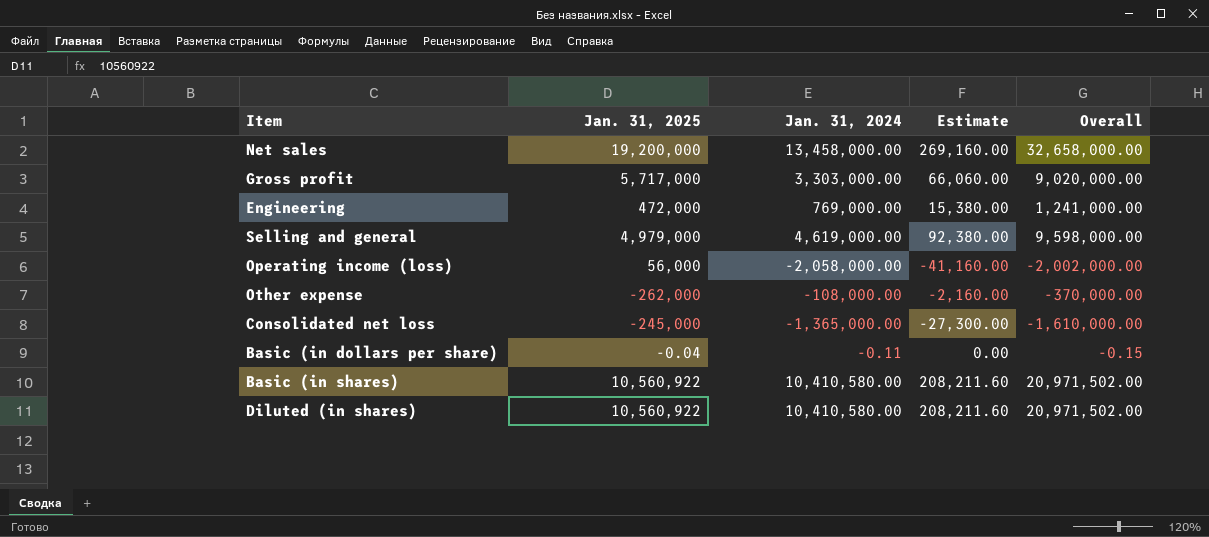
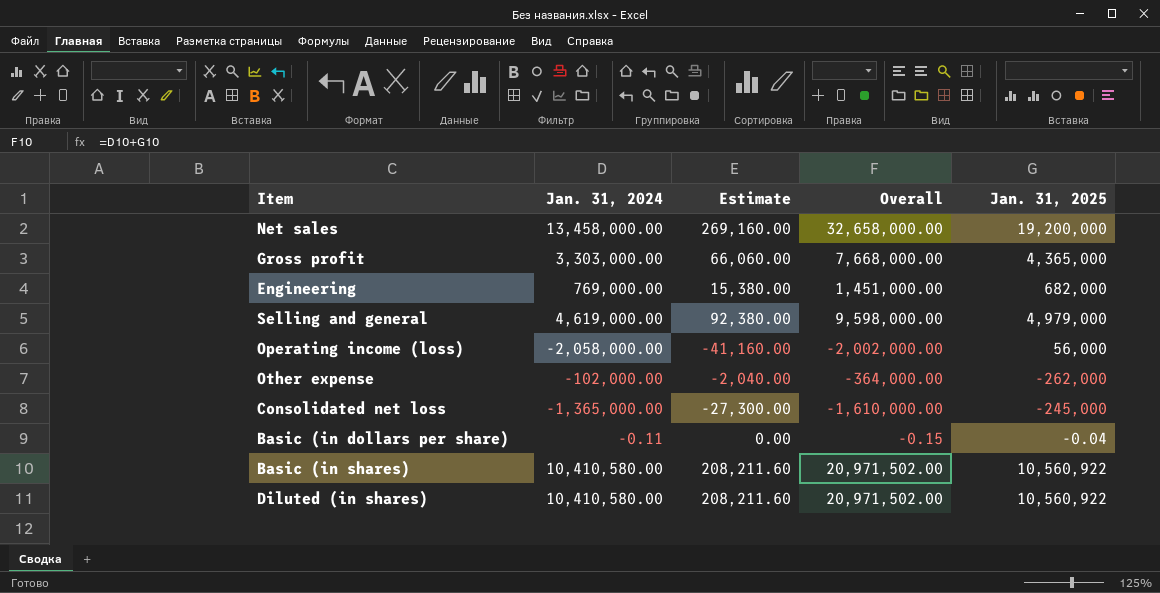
column Jan. 31, 2025 | position: 2 -> 5
Gross profit | Overall: 9,020,000.00 -> 7,668,000.00
Gross profit | Jan. 31, 2025: 5,717,000 -> 4,365,000
Engineering | Overall: 1,241,000.00 -> 1,451,000.00
Engineering | Jan. 31, 2025: 472,000 -> 682,000
Other expense | Jan. 31, 2024: -108,000.00 -> -102,000.00
Other expense | Estimate: -2,160.00 -> -2,040.00
Other expense | Overall: -370,000.00 -> -364,000.00

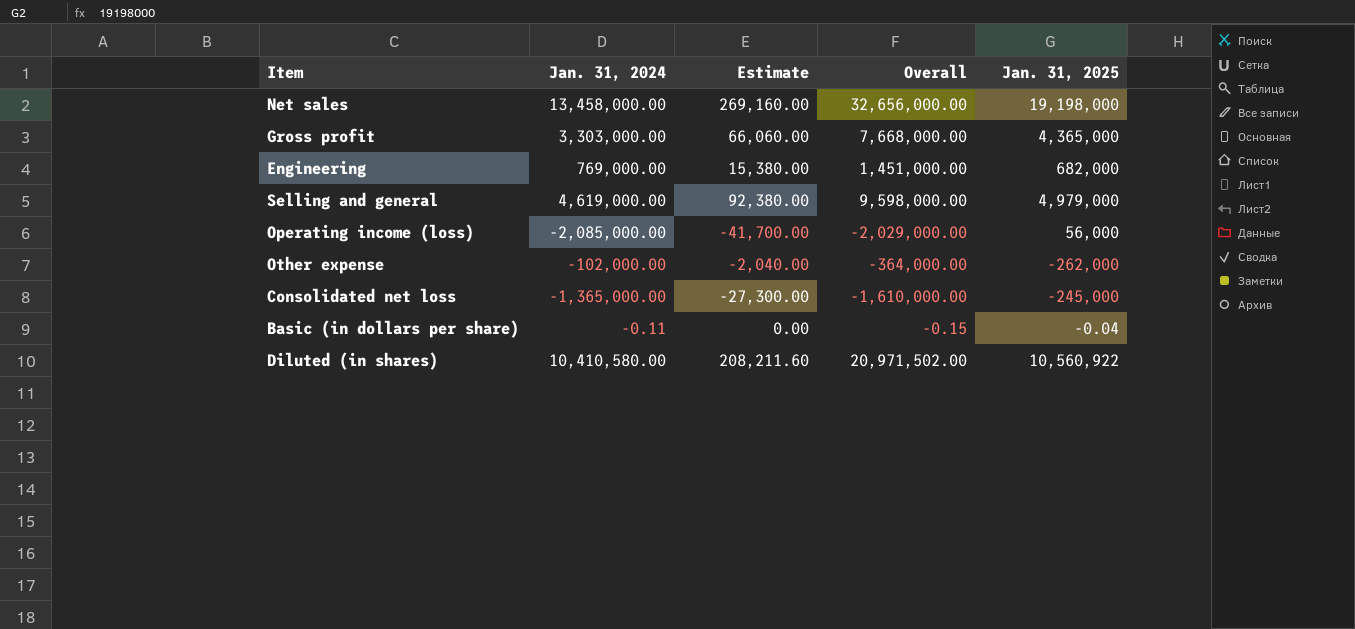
row Basic (in shares): 10,410,580.00 | 208,211.60 | 20,971,502.00 | 10,560,922 -> none
Net sales | Overall: 32,658,000.00 -> 32,656,000.00
Net sales | Jan. 31, 2025: 19,200,000 -> 19,198,000
Operating income (loss) | Jan. 31, 2024: -2,058,000.00 -> -2,085,000.00
Operating income (loss) | Estimate: -41,160.00 -> -41,700.00
Operating income (loss) | Overall: -2,002,000.00 -> -2,029,000.00

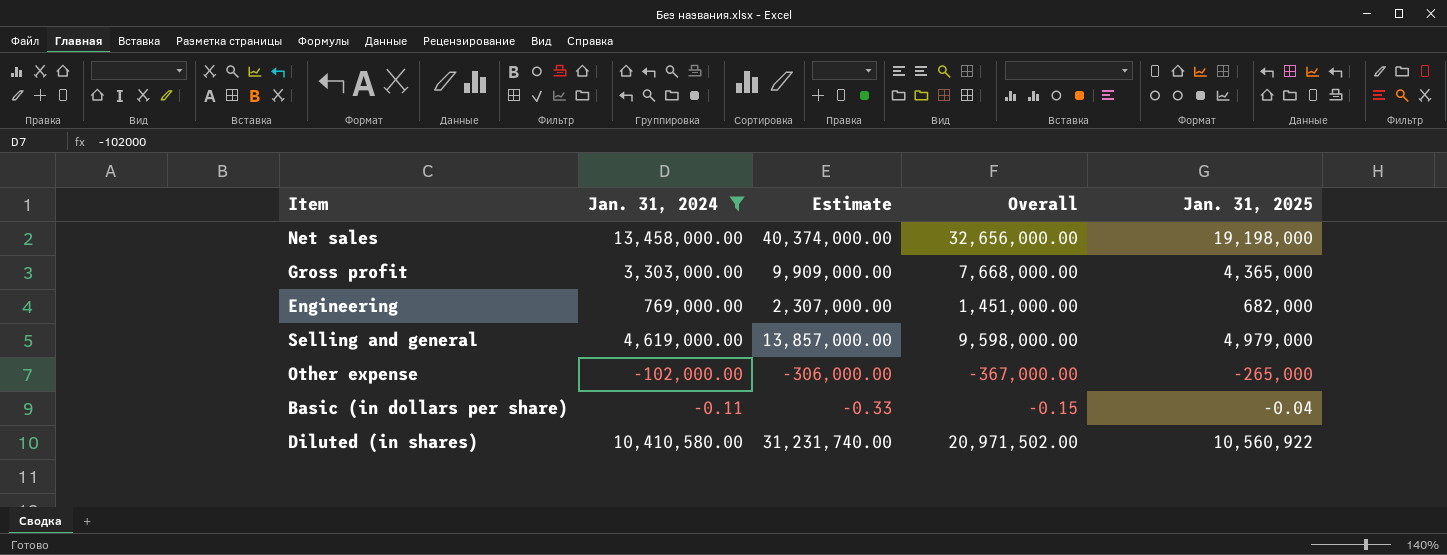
filter: none -> Jan. 31, 2024 >= -102,000.00
column Estimate | formula: [Jan. 31, 2024] * 0.02 -> [Jan. 31, 2024] * 3
Other expense | Overall: -364,000.00 -> -367,000.00
Other expense | Jan. 31, 2025: -262,000 -> -265,000

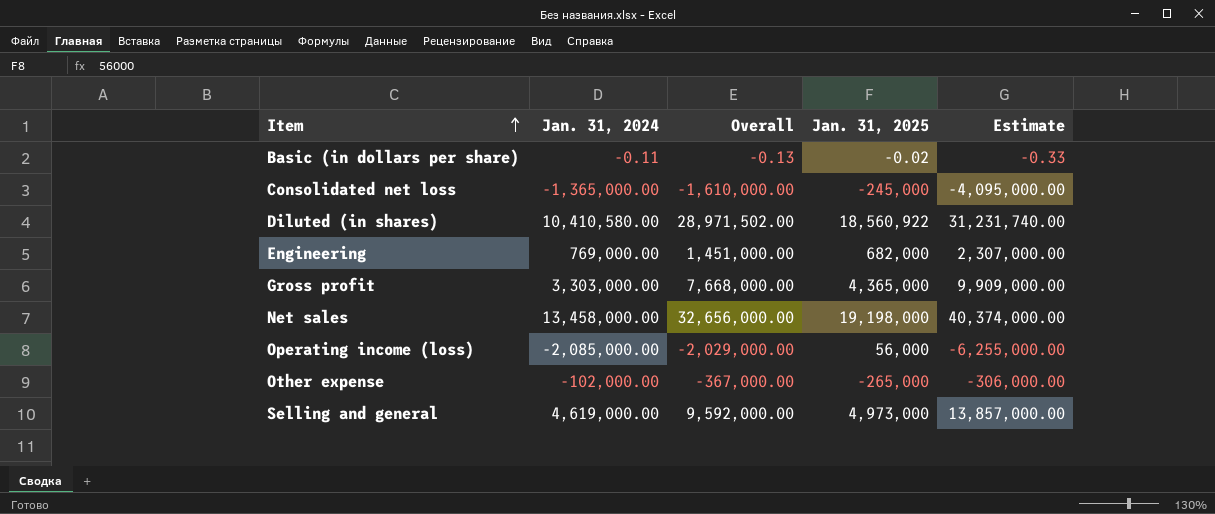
filter: Jan. 31, 2024 >= -102,000.00 -> none
row order: none -> Item ascending
column Estimate | position: 3 -> 5
Basic (in dollars per share) | Overall: -0.15 -> -0.13
Basic (in dollars per share) | Jan. 31, 2025: -0.04 -> -0.02
Diluted (in shares) | Overall: 20,971,502.00 -> 28,971,502.00
Diluted (in shares) | Jan. 31, 2025: 10,560,922 -> 18,560,922
Selling and general | Overall: 9,598,000.00 -> 9,592,000.00
Selling and general | Jan. 31, 2025: 4,979,000 -> 4,973,000

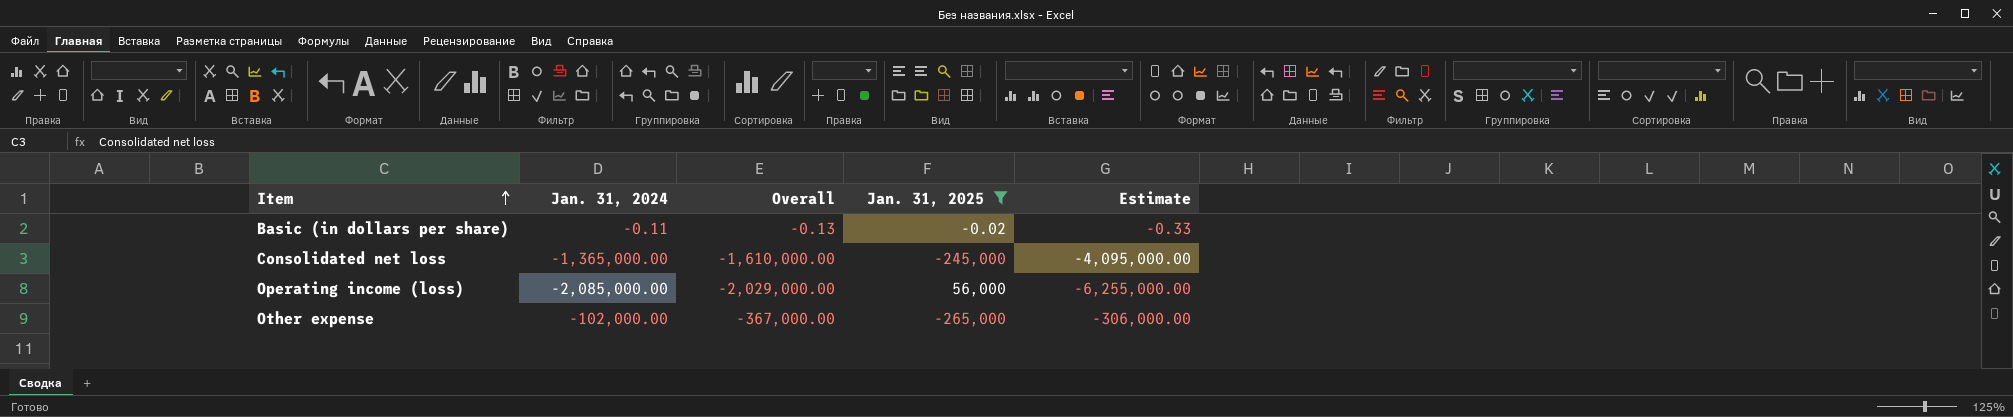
filter: none -> Jan. 31, 2025 <= 56,000

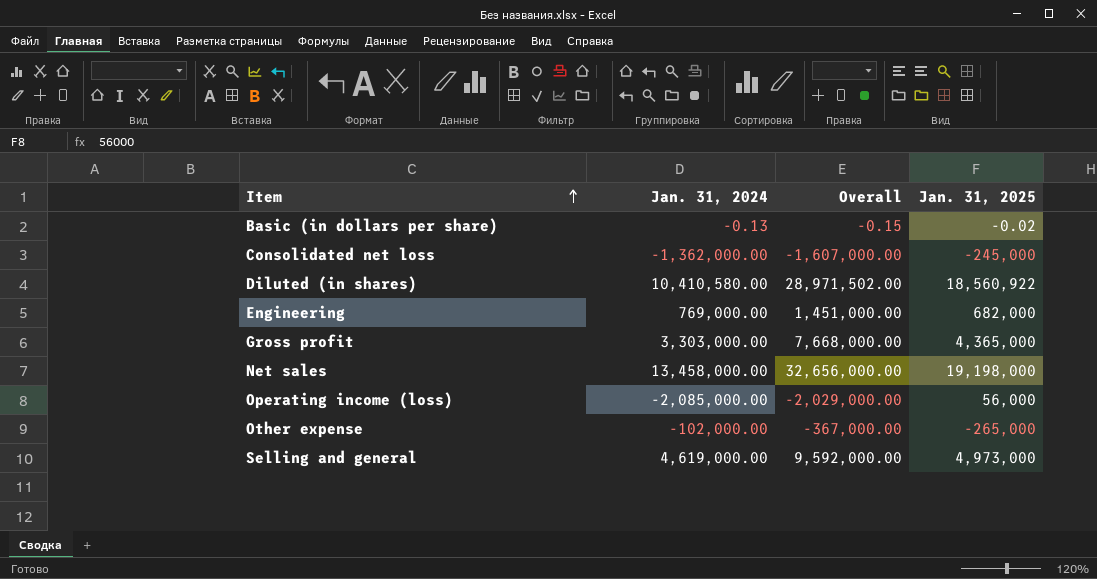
filter: Jan. 31, 2025 <= 56,000 -> none
column Estimate | formula: [Jan. 31, 2024] * 3 -> none
Basic (in dollars per share) | Jan. 31, 2024: -0.11 -> -0.13
Basic (in dollars per share) | Overall: -0.13 -> -0.15
Consolidated net loss | Jan. 31, 2024: -1,365,000.00 -> -1,362,000.00
Consolidated net loss | Overall: -1,610,000.00 -> -1,607,000.00

